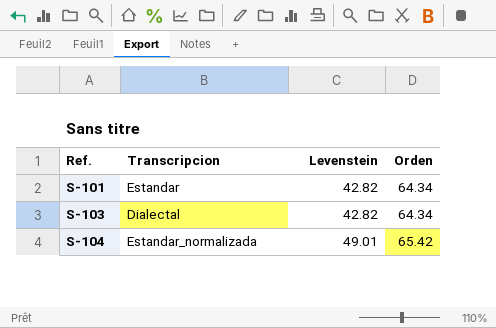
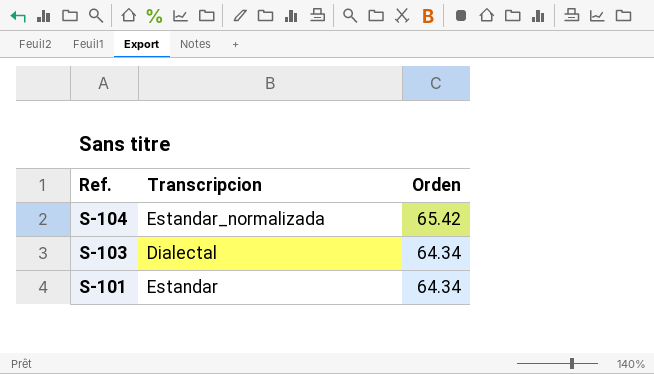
row order: Ref. ascending -> Ref. descending
column Levenstein | position: 3 -> none

